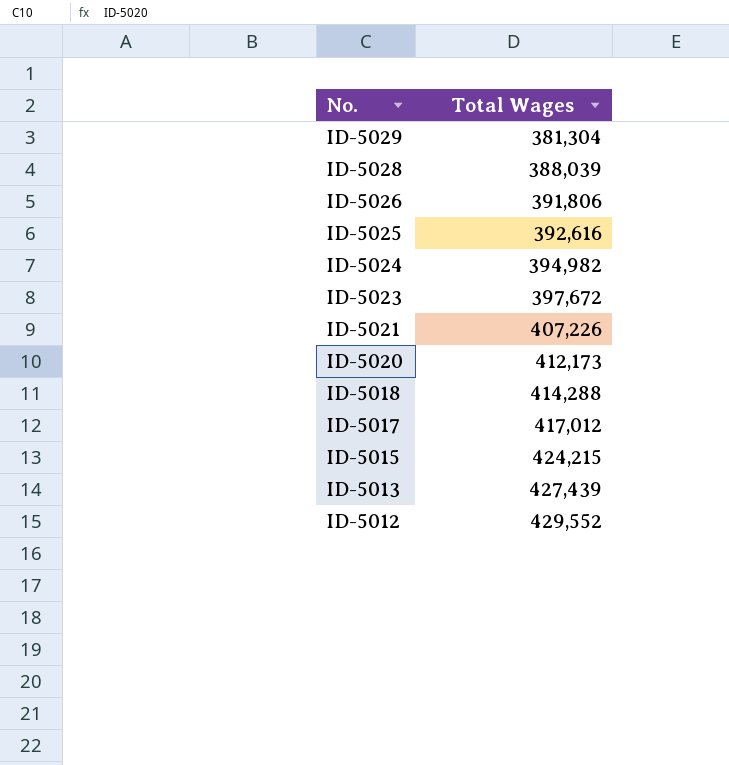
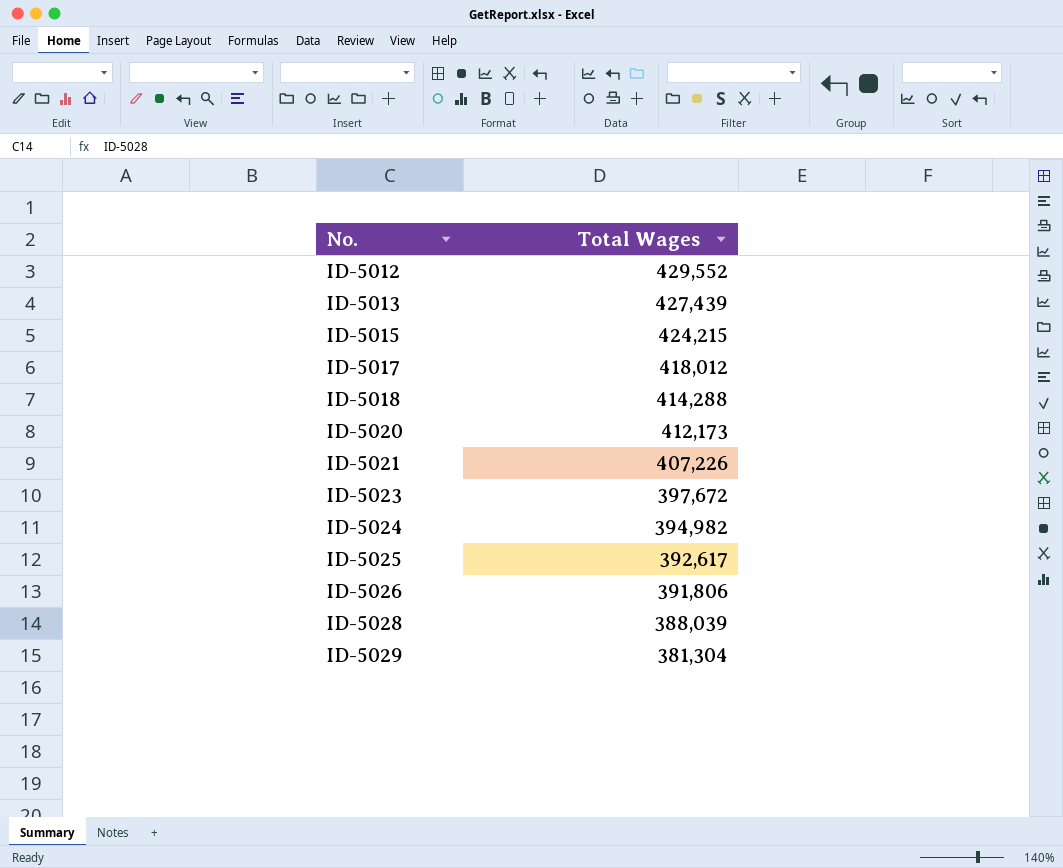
row order: No. descending -> No. ascending
ID-5017 | Total Wages: 417,012 -> 418,012
ID-5025 | Total Wages: 392,616 -> 392,617

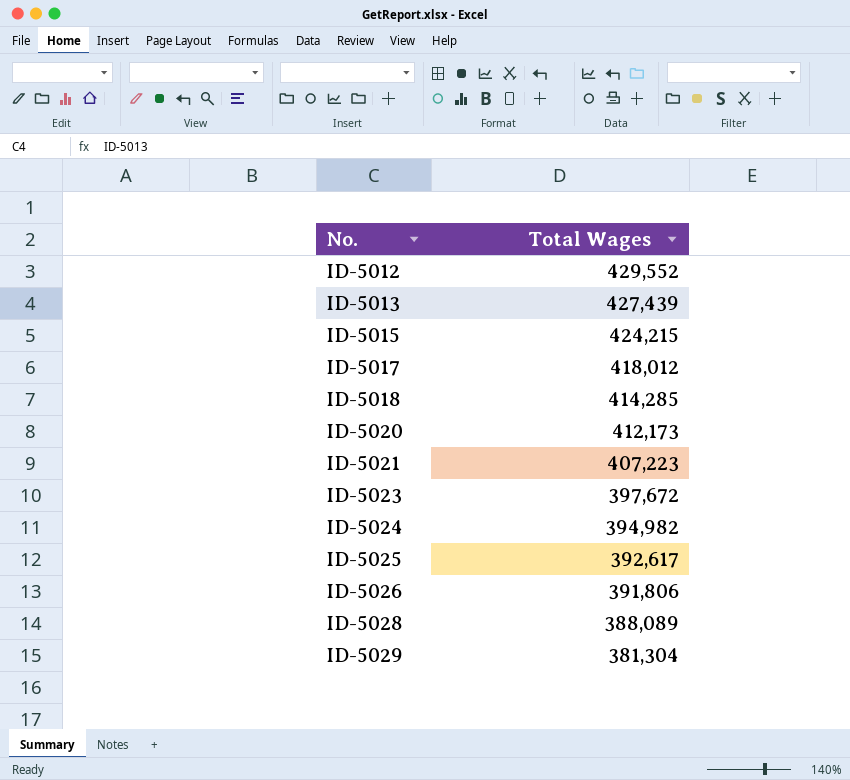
ID-5018 | Total Wages: 414,288 -> 414,285
ID-5021 | Total Wages: 407,226 -> 407,223
ID-5028 | Total Wages: 388,039 -> 388,089

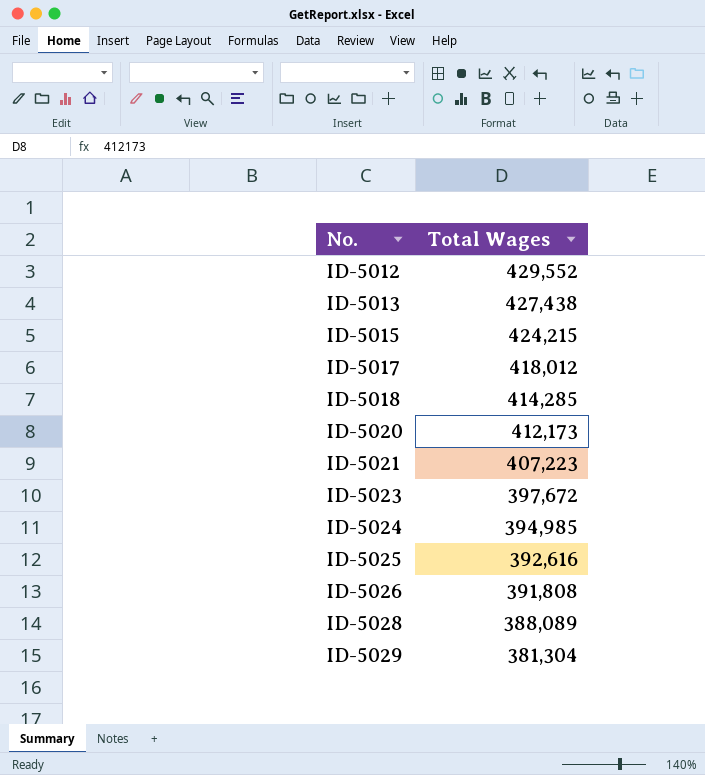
ID-5013 | Total Wages: 427,439 -> 427,438
ID-5024 | Total Wages: 394,982 -> 394,985
ID-5025 | Total Wages: 392,617 -> 392,616
ID-5026 | Total Wages: 391,806 -> 391,808

